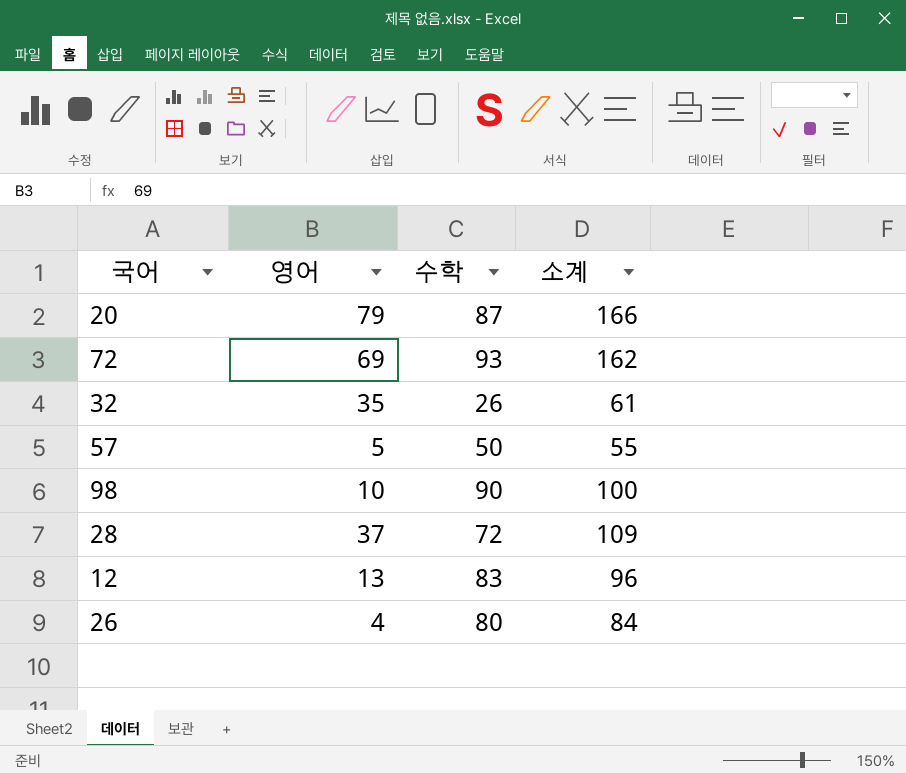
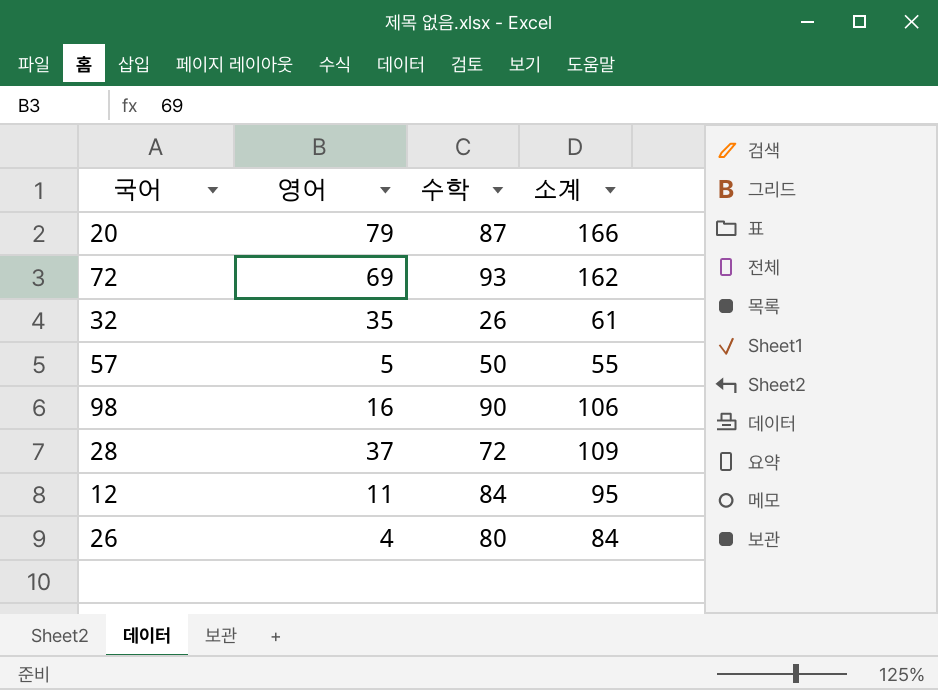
98 | 영어: 10 -> 16
98 | 소계: 100 -> 106
12 | 영어: 13 -> 11
12 | 수학: 83 -> 84
12 | 소계: 96 -> 95

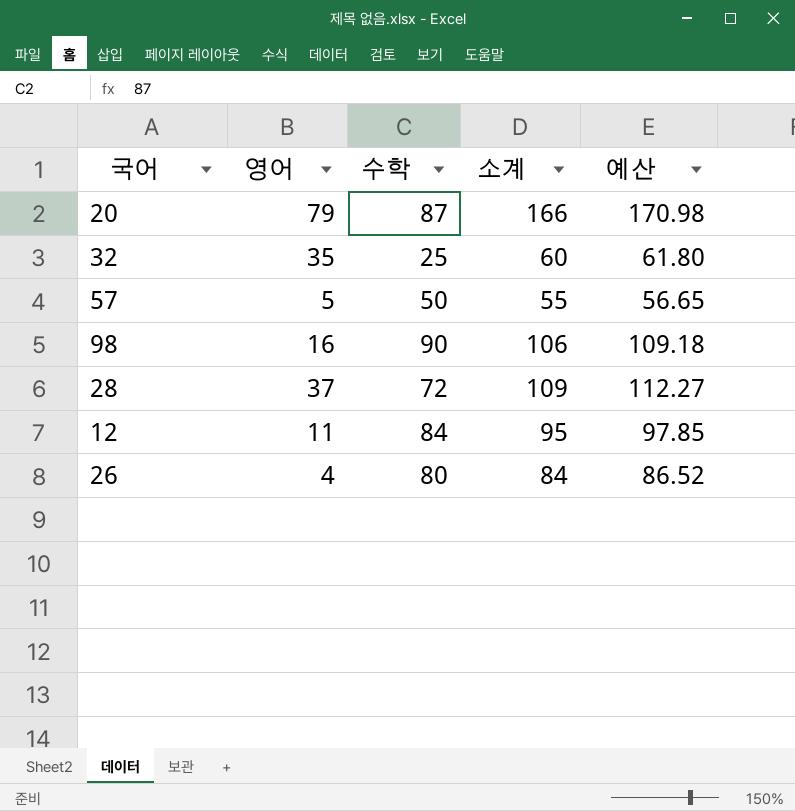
column 예산 | formula: none -> [소계] * 1.03
row 72: 69 | 93 | 162 -> none
32 | 수학: 26 -> 25
32 | 소계: 61 -> 60

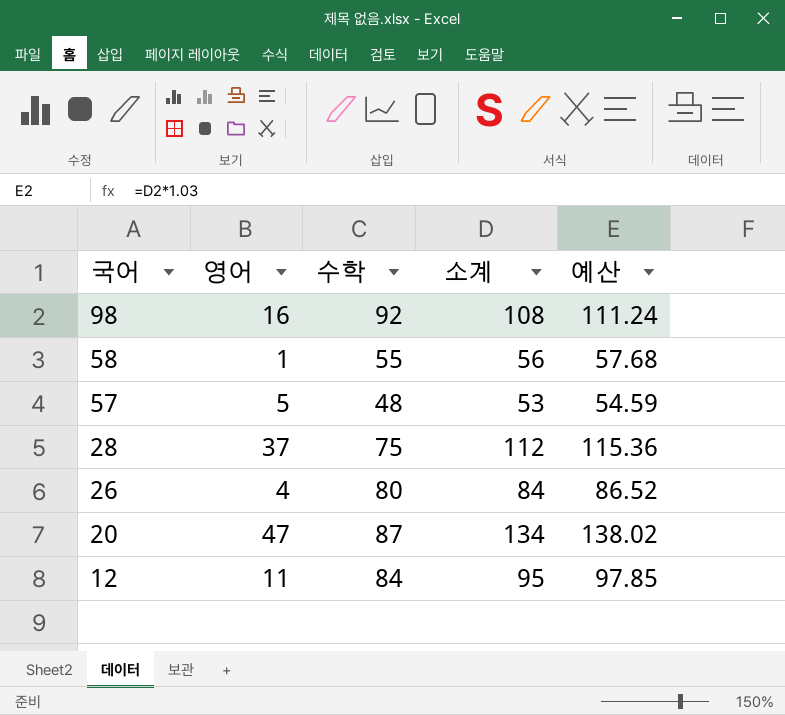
row order: none -> 국어 descending
row 32: 35 | 25 | 60 | 61.80 -> none
98 | 수학: 90 -> 92
98 | 소계: 106 -> 108
98 | 예산: 109.18 -> 111.24
row 58: none -> 1 | 55 | 56 | 57.68
57 | 수학: 50 -> 48
57 | 소계: 55 -> 53
57 | 예산: 56.65 -> 54.59
28 | 수학: 72 -> 75
28 | 소계: 109 -> 112
28 | 예산: 112.27 -> 115.36
20 | 영어: 79 -> 47
20 | 소계: 166 -> 134
20 | 예산: 170.98 -> 138.02

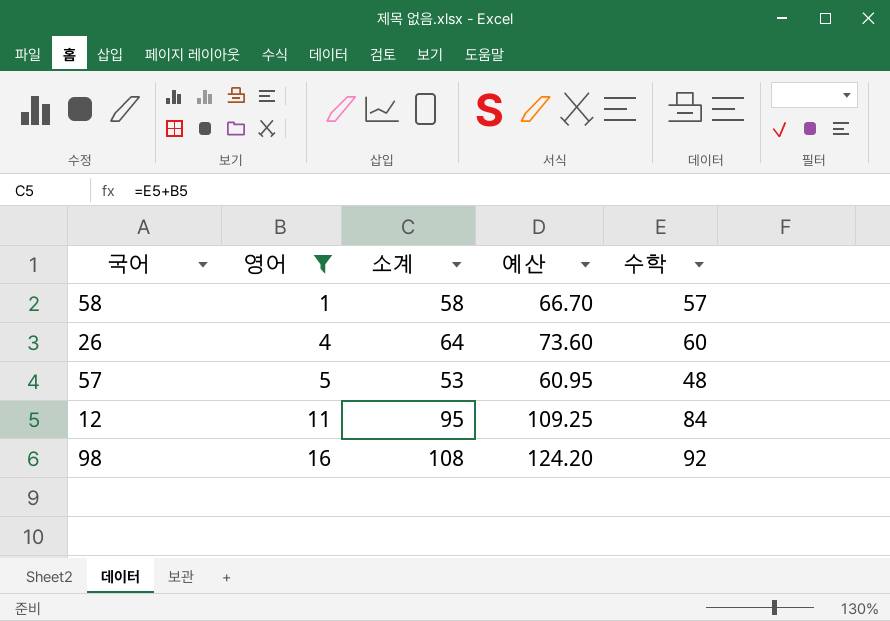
filter: none -> 영어 <= 16
row order: 국어 descending -> 영어 ascending
column 예산 | formula: [소계] * 1.03 -> [소계] * 1.15
column 수학 | position: 3 -> 5
58 | 소계: 56 -> 58
58 | 수학: 55 -> 57
26 | 소계: 84 -> 64
26 | 수학: 80 -> 60

